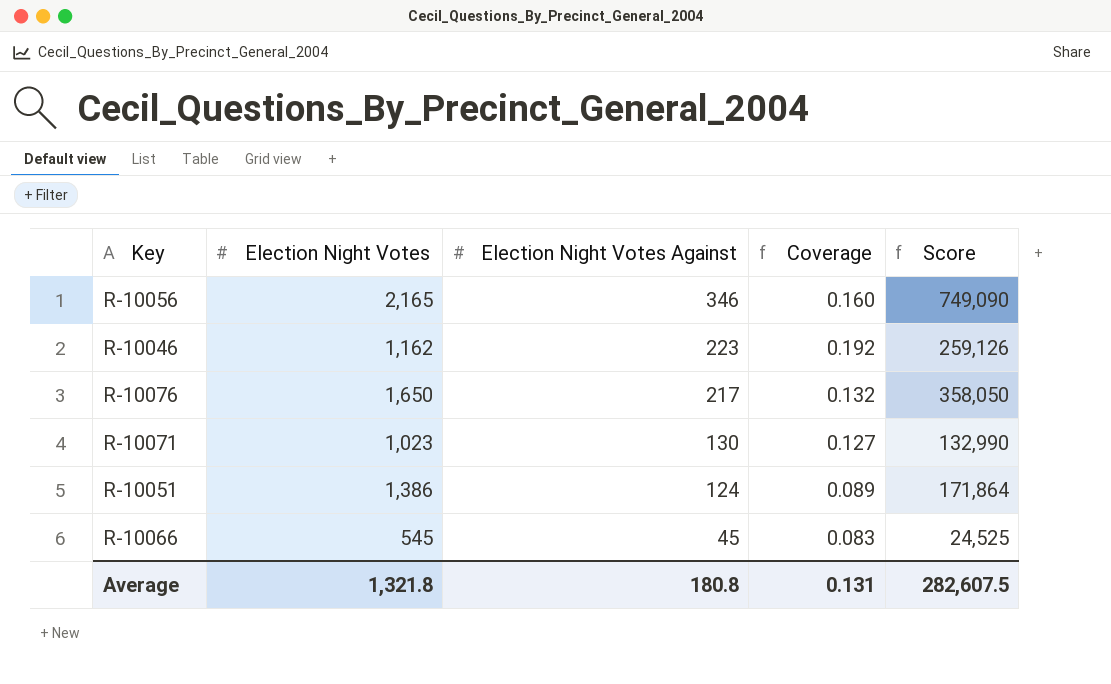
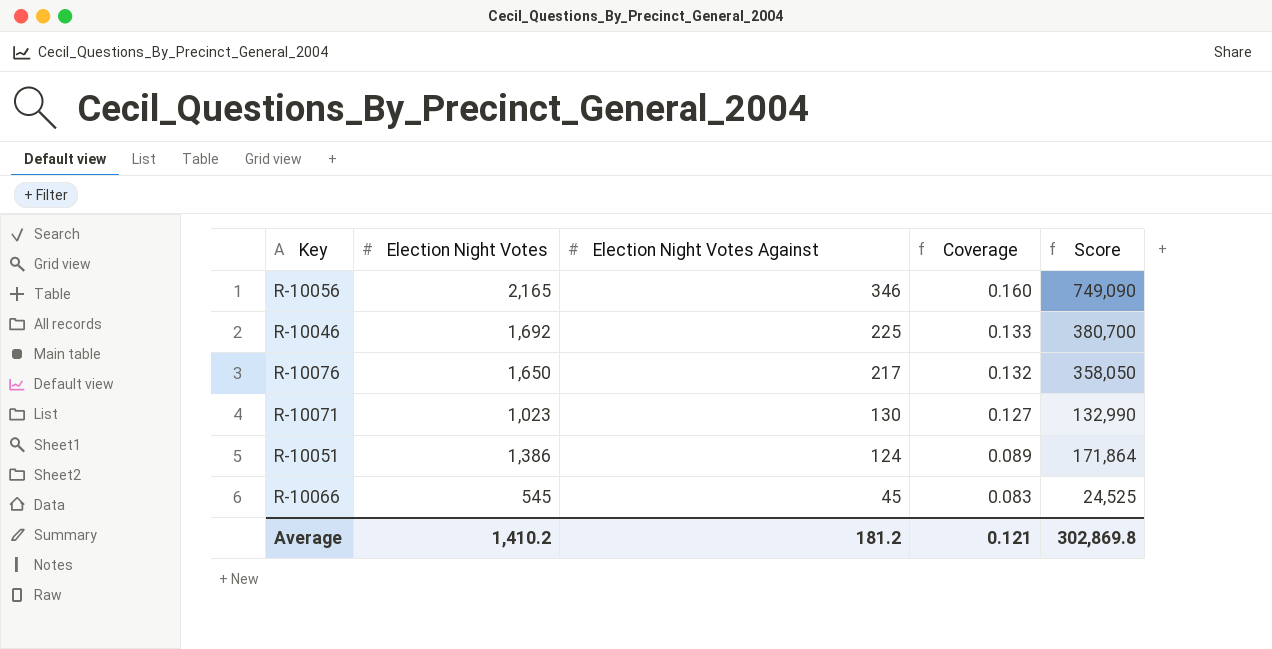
R-10046 | Election Night Votes: 1,162 -> 1,692
R-10046 | Election Night Votes Against: 223 -> 225
R-10046 | Coverage: 0.192 -> 0.133
R-10046 | Score: 259,126 -> 380,700
Average | Election Night Votes: 1,321.8 -> 1,410.2
Average | Election Night Votes Against: 180.8 -> 181.2
Average | Coverage: 0.131 -> 0.121
Average | Score: 282,607.5 -> 302,869.8

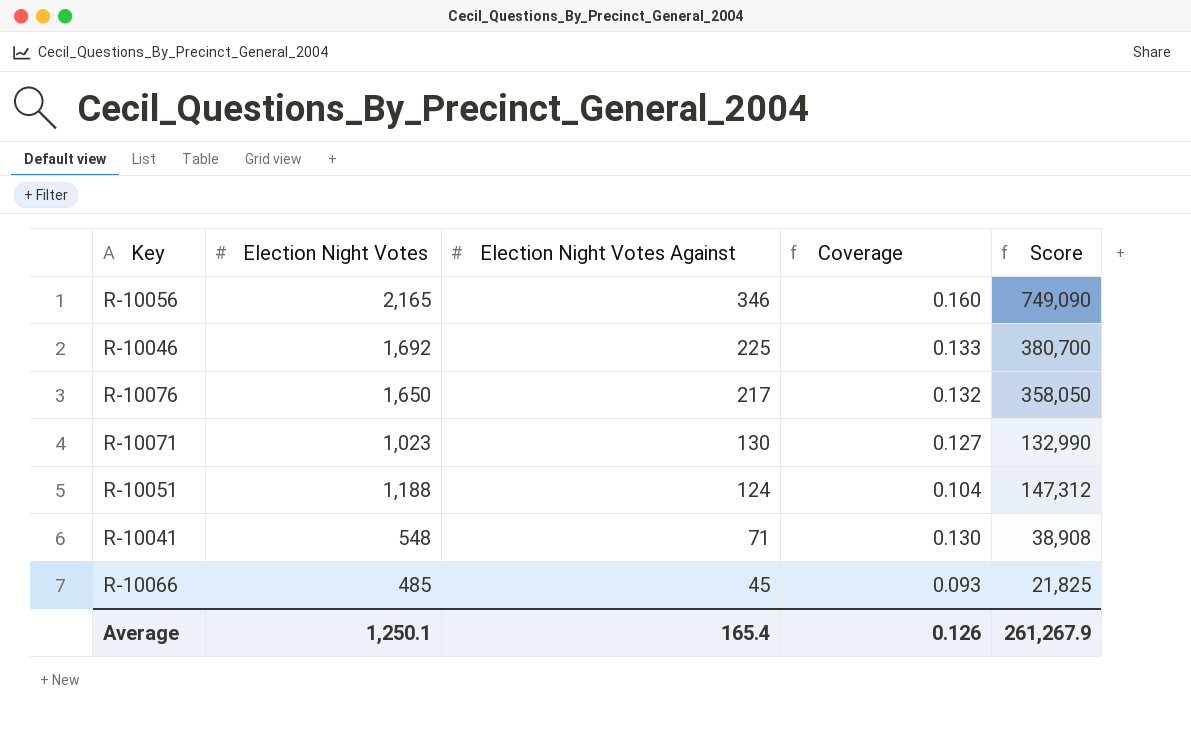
R-10051 | Election Night Votes: 1,386 -> 1,188
R-10051 | Coverage: 0.089 -> 0.104
R-10051 | Score: 171,864 -> 147,312
row R-10041: none -> 548 | 71 | 0.130 | 38,908
R-10066 | Election Night Votes: 545 -> 485
R-10066 | Coverage: 0.083 -> 0.093
R-10066 | Score: 24,525 -> 21,825
Average | Election Night Votes: 1,410.2 -> 1,250.1
Average | Election Night Votes Against: 181.2 -> 165.4
Average | Coverage: 0.121 -> 0.126
Average | Score: 302,869.8 -> 261,267.9

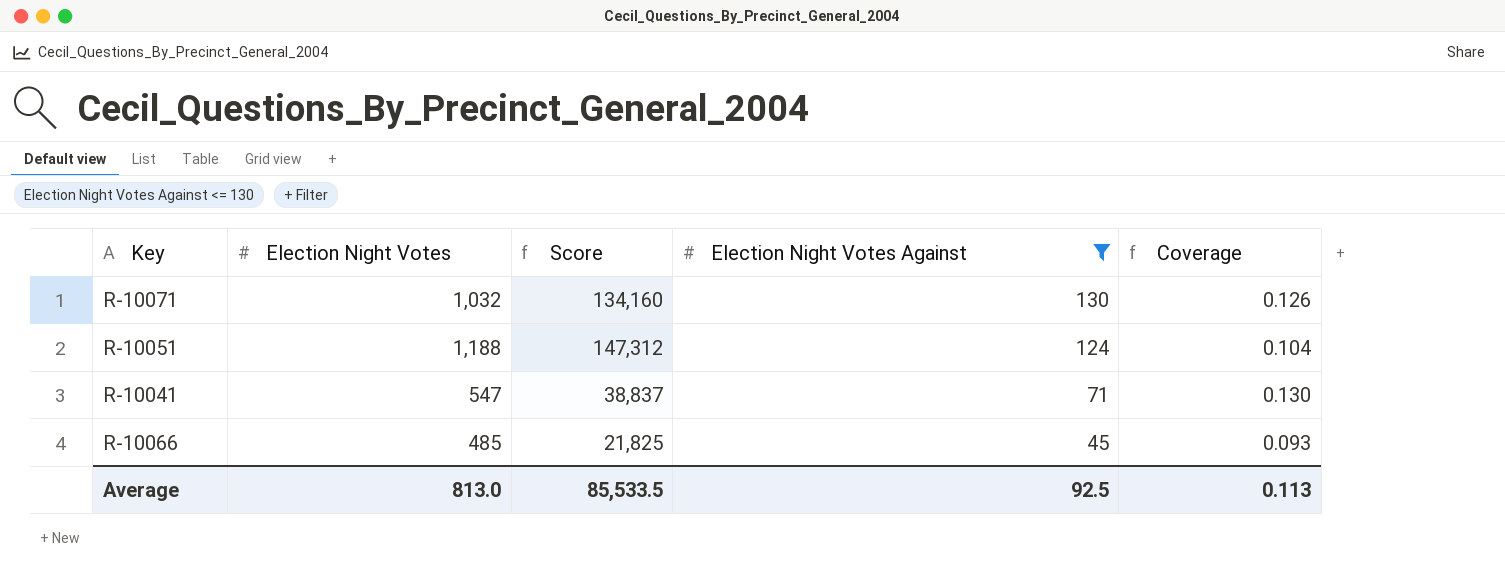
filter: none -> Election Night Votes Against <= 130
column Score | position: 5 -> 3
R-10071 | Election Night Votes: 1,023 -> 1,032
R-10071 | Score: 132,990 -> 134,160
R-10071 | Coverage: 0.127 -> 0.126
R-10041 | Election Night Votes: 548 -> 547
R-10041 | Score: 38,908 -> 38,837
Average | Election Night Votes: 1,250.1 -> 813.0
Average | Score: 261,267.9 -> 85,533.5
Average | Election Night Votes Against: 165.4 -> 92.5
Average | Coverage: 0.126 -> 0.113

